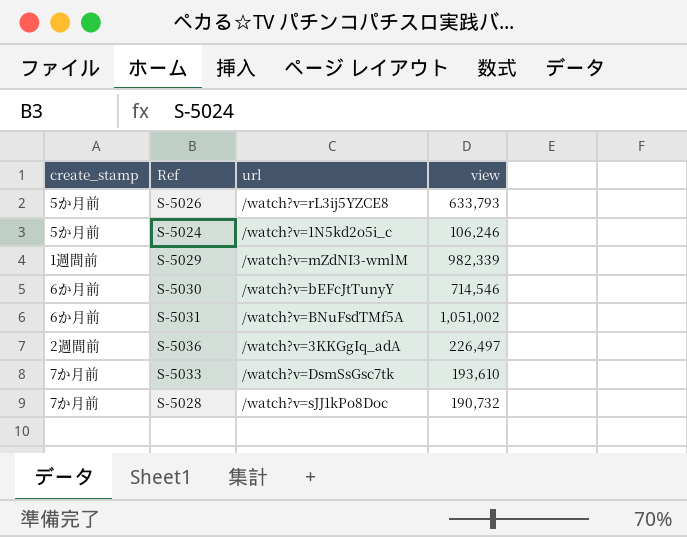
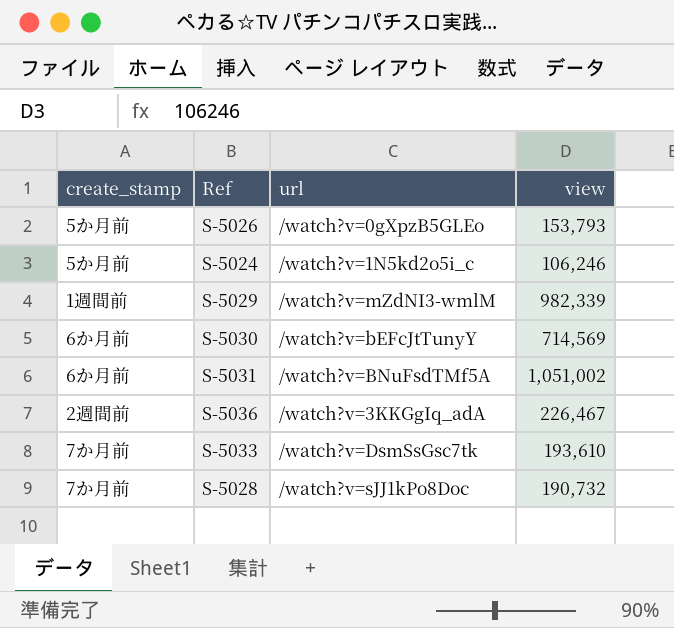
S-5026 | url: /watch?v=rL3ij5YZCE8 -> /watch?v=0gXpzB5GLEo
S-5026 | view: 633,793 -> 153,793
S-5030 | view: 714,546 -> 714,569
S-5036 | view: 226,497 -> 226,467

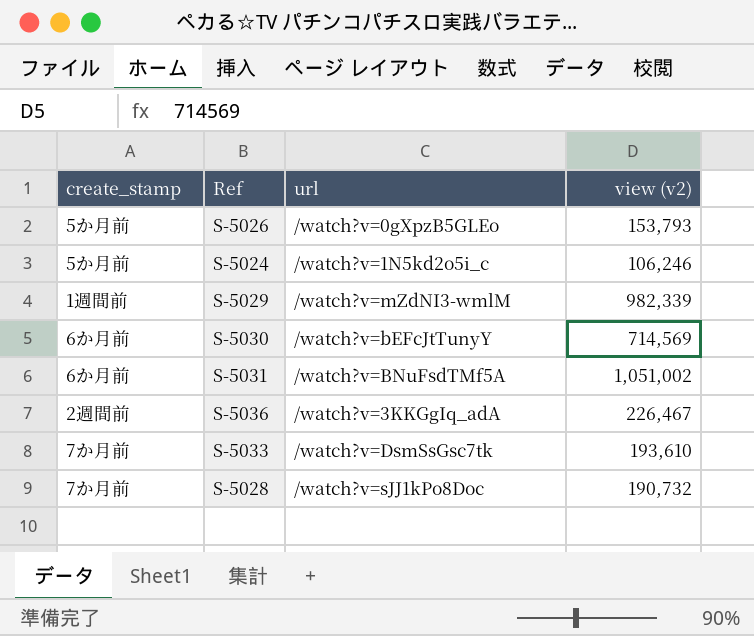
column name: view -> view (v2)

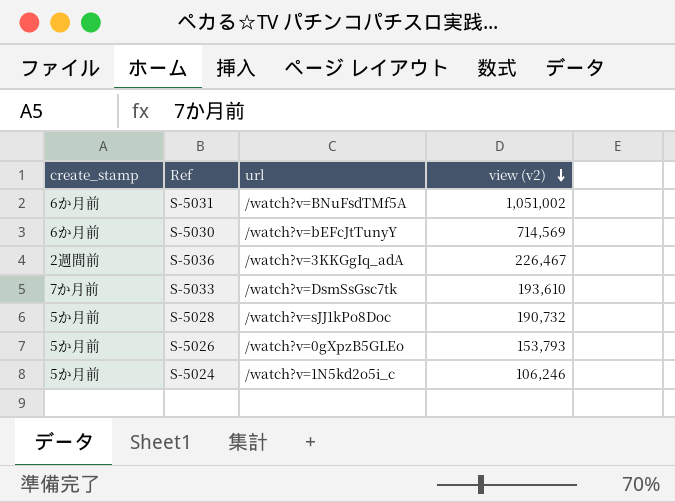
row order: none -> view (v2) descending
row S-5029: 1週間前 | /watch?v=mZdNI3-wmlM | 982,339 -> none
S-5028 | create_stamp: 7か月前 -> 5か月前

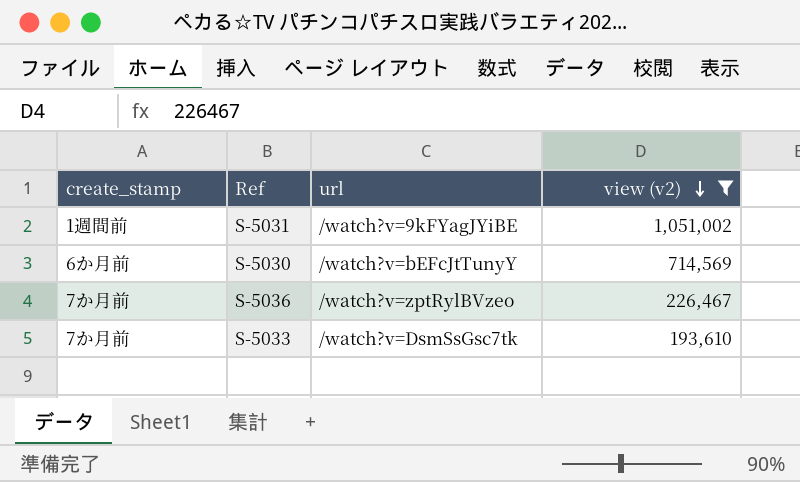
filter: none -> view (v2) >= 193,610
S-5031 | create_stamp: 6か月前 -> 1週間前
S-5031 | url: /watch?v=BNuFsdTMf5A -> /watch?v=9kFYagJYiBE
S-5036 | create_stamp: 2週間前 -> 7か月前
S-5036 | url: /watch?v=3KKGgIq_adA -> /watch?v=zptRylBVzeo

